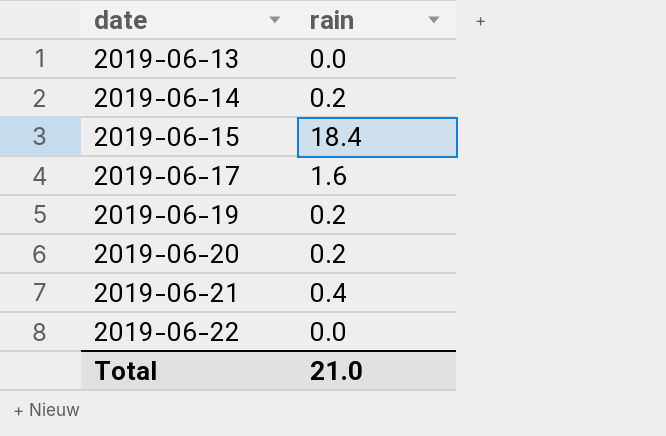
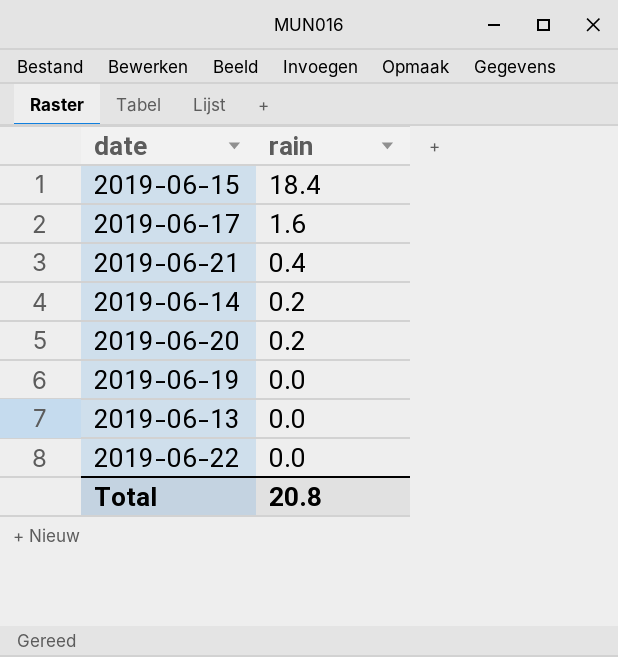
row order: date ascending -> rain descending
2019-06-19 | rain: 0.2 -> 0.0
Total | rain: 21.0 -> 20.8

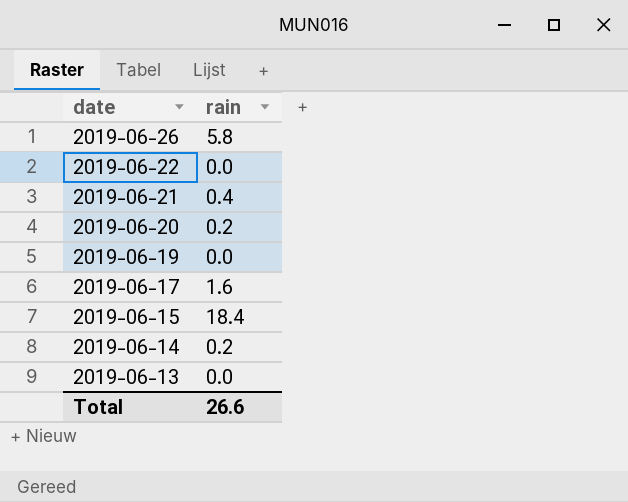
row order: rain descending -> date descending
row 2019-06-26: none -> 5.8
Total | rain: 20.8 -> 26.6

